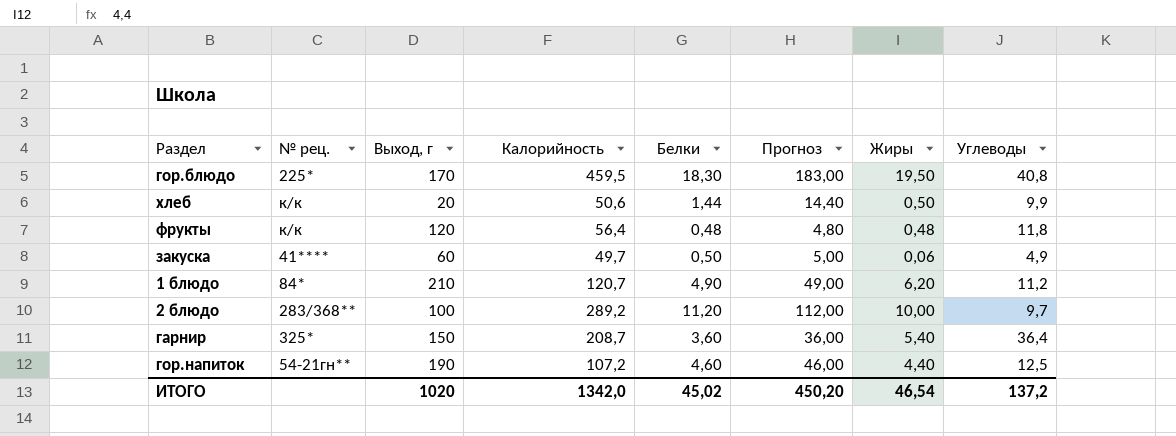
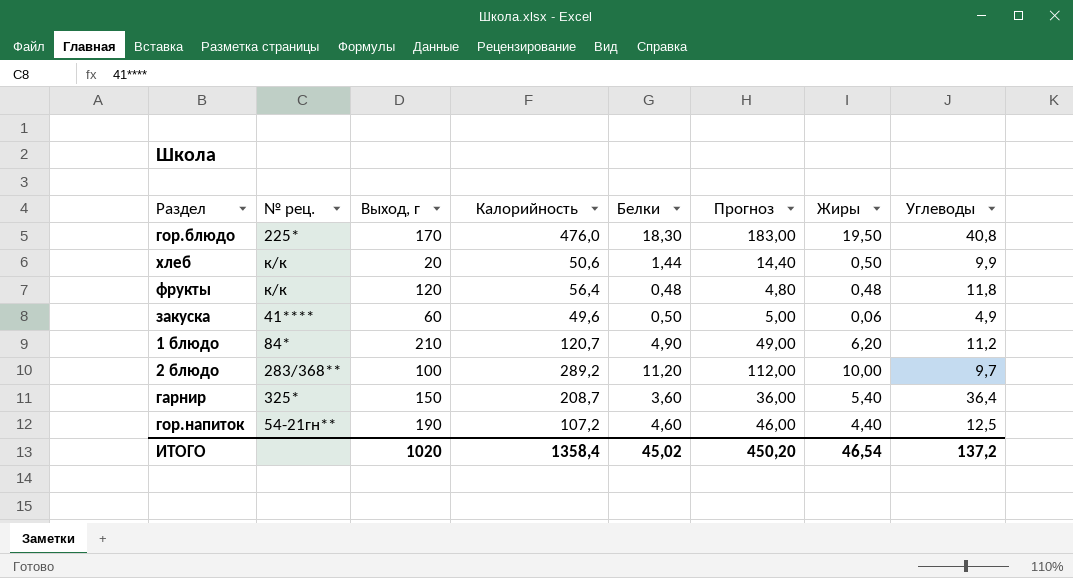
гор.блюдо | Калорийность: 459,5 -> 476,0
закуска | Калорийность: 49,7 -> 49,6
ИТОГО | Калорийность: 1342,0 -> 1358,4

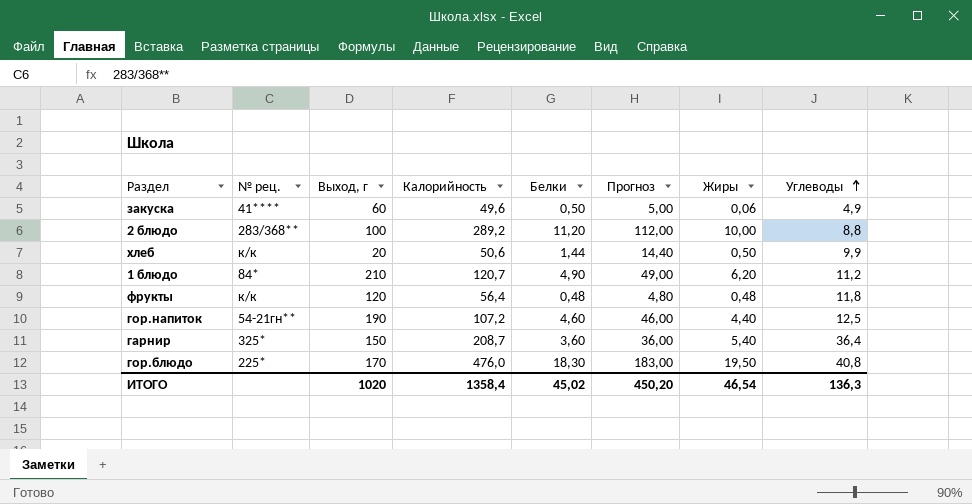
row order: none -> Углеводы ascending
2 блюдо | Углеводы: 9,7 -> 8,8
ИТОГО | Углеводы: 137,2 -> 136,3

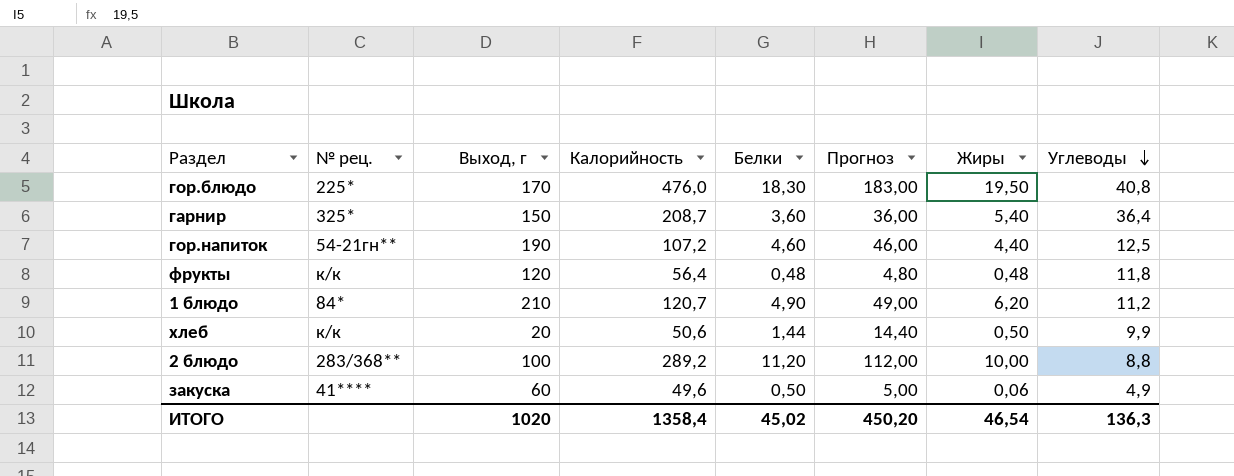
row order: Углеводы ascending -> Углеводы descending

